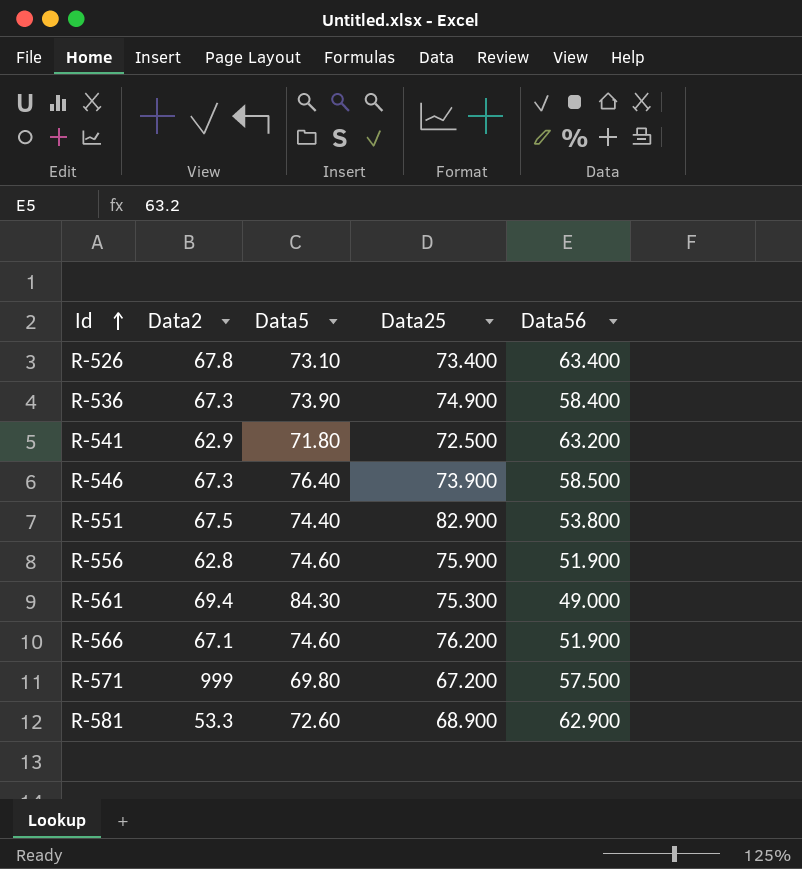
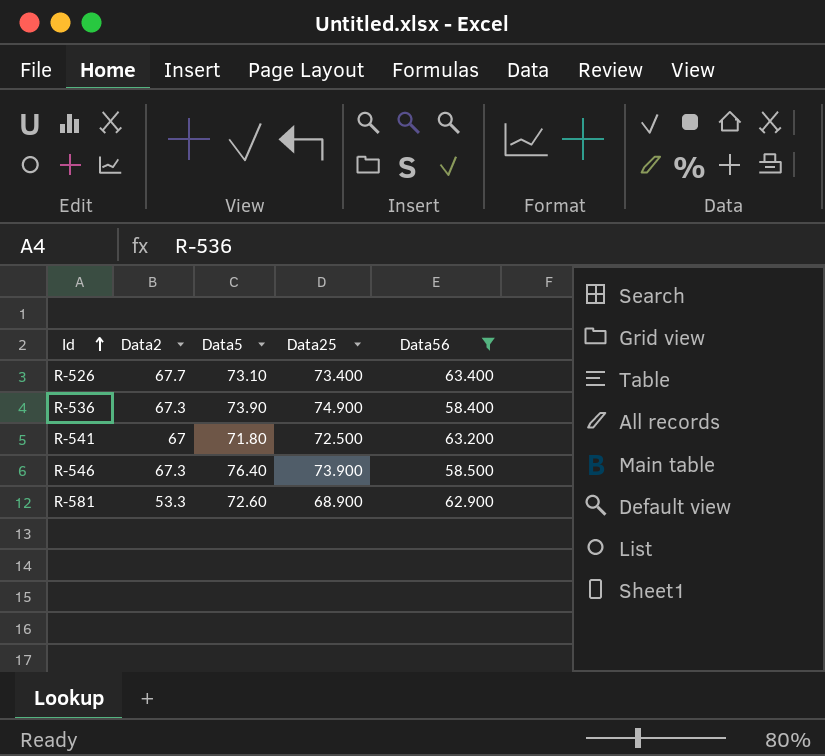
filter: none -> Data56 >= 58.400
R-526 | Data2: 67.8 -> 67.7
R-541 | Data2: 62.9 -> 67

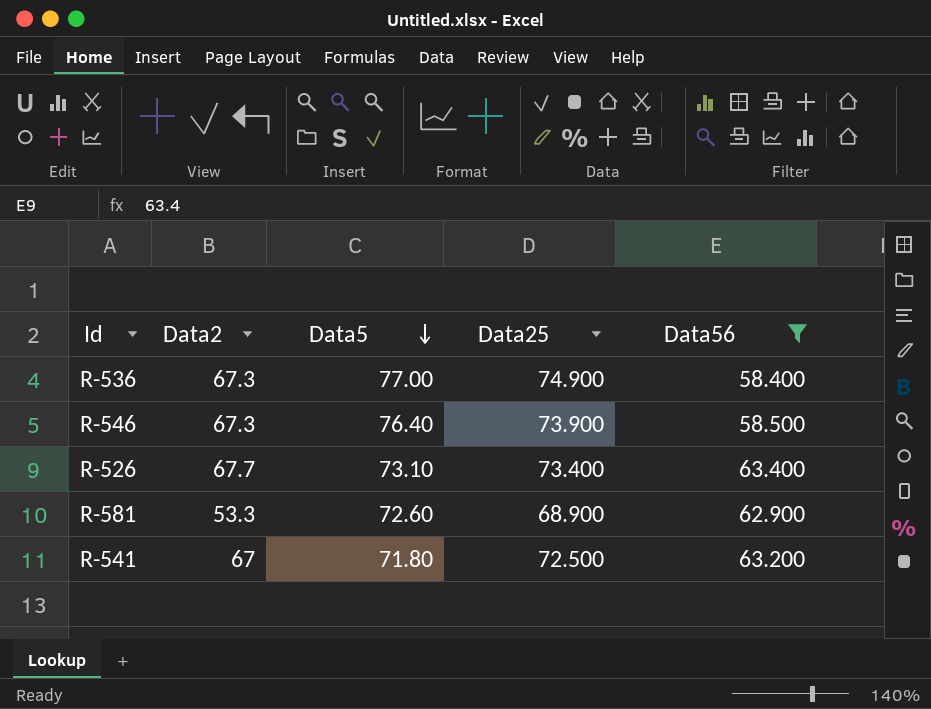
row order: Id ascending -> Data5 descending
R-536 | Data5: 73.90 -> 77.00

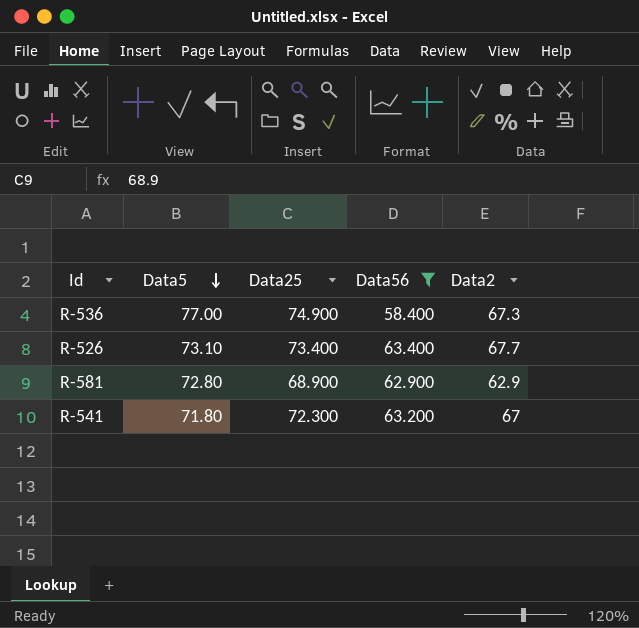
column Data2 | position: 2 -> 5
row R-546: 67.3 | 76.40 | 73.900 | 58.500 -> none
R-581 | Data5: 72.60 -> 72.80
R-581 | Data2: 53.3 -> 62.9
R-541 | Data25: 72.500 -> 72.300

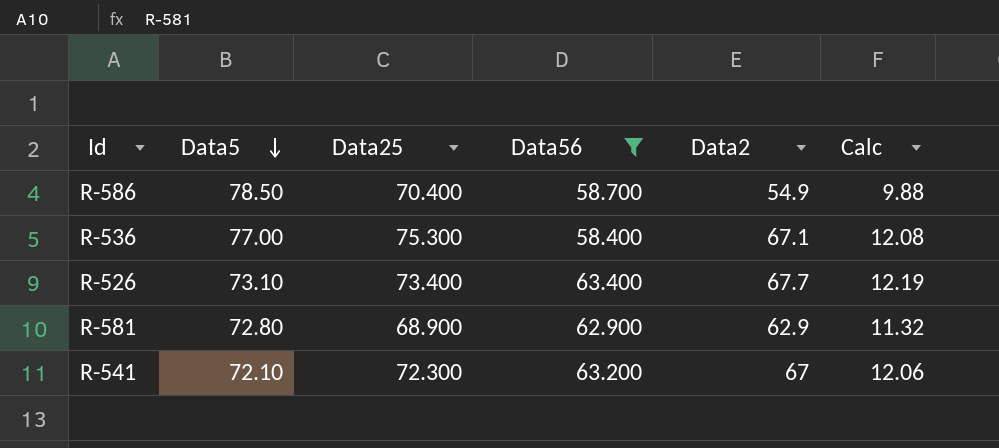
column Calc | formula: none -> [Data2] * 0.18
row R-586: none -> 78.50 | 70.400 | 58.700 | 54.9 | 9.88
R-536 | Data25: 74.900 -> 75.300
R-536 | Data2: 67.3 -> 67.1
R-541 | Data5: 71.80 -> 72.10

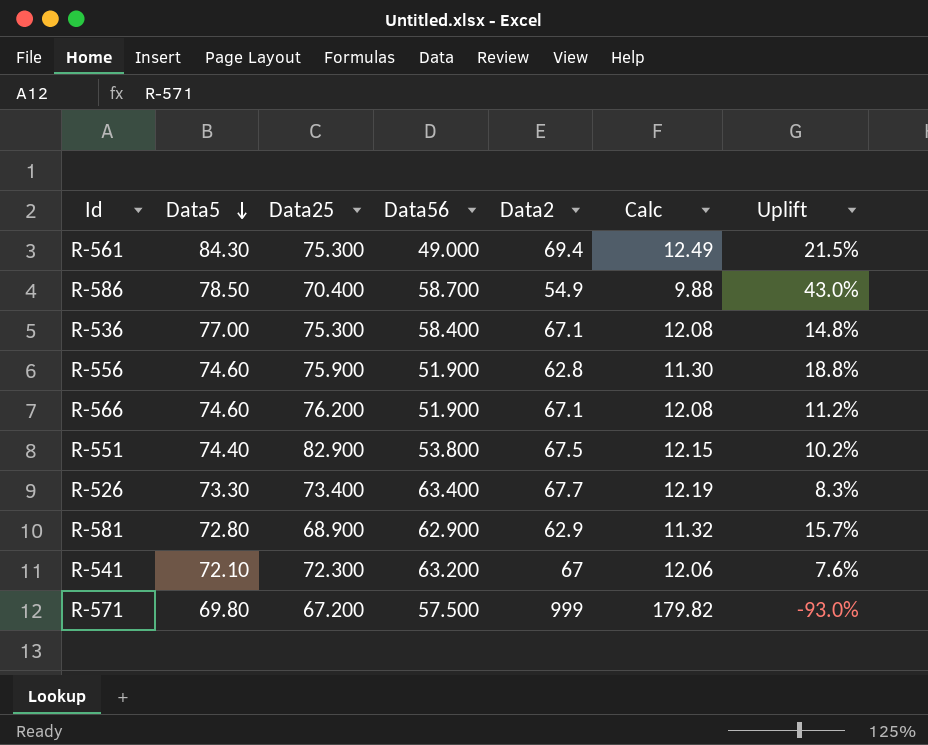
filter: Data56 >= 58.400 -> none
column Uplift | formula: none -> ([Data5] - [Data2]) / [Data2]
R-526 | Data5: 73.10 -> 73.30

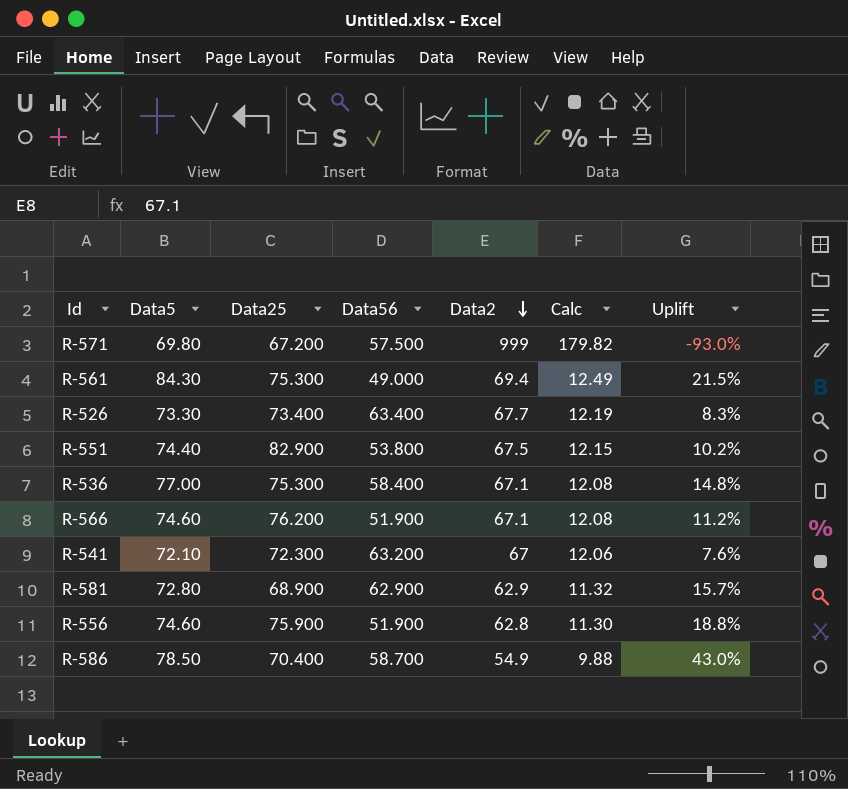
row order: Data5 descending -> Data2 descending

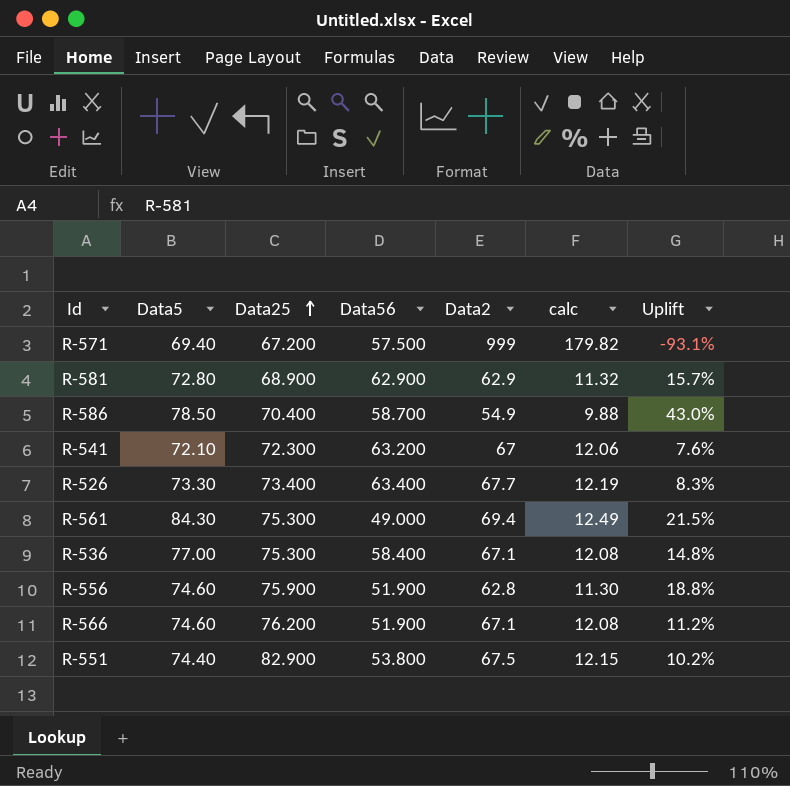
row order: Data2 descending -> Data25 ascending
column name: Calc -> calc
R-571 | Data5: 69.80 -> 69.40
R-571 | Uplift: -93.0% -> -93.1%

